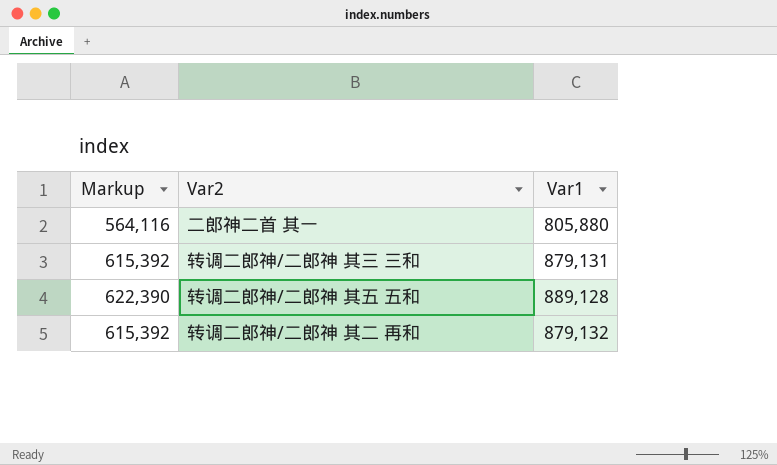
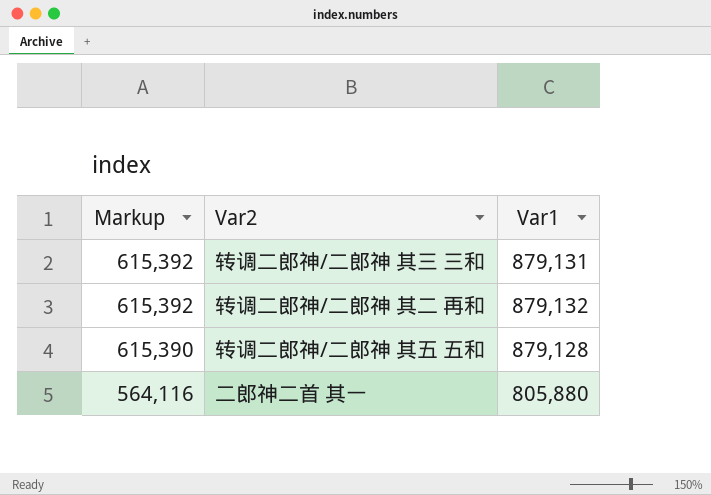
row order: none -> Markup descending
转调二郎神/二郎神 其五 五和 | Markup: 622,390 -> 615,390
转调二郎神/二郎神 其五 五和 | Var1: 889,128 -> 879,128

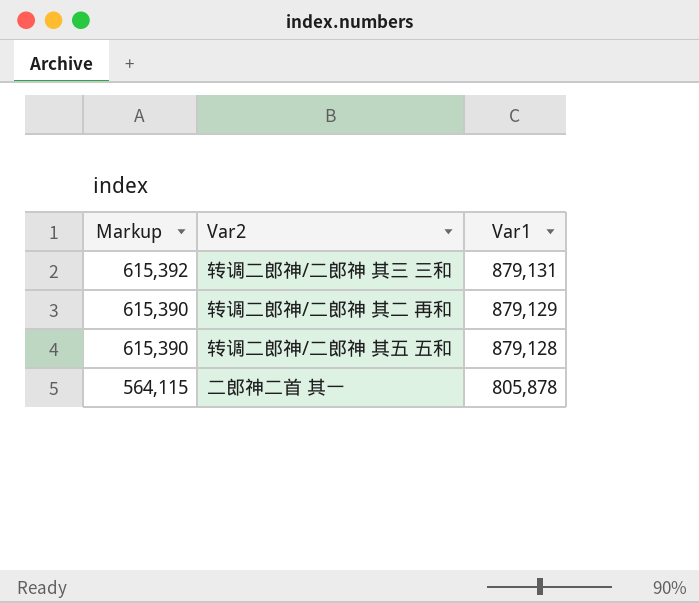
转调二郎神/二郎神 其二 再和 | Markup: 615,392 -> 615,390
转调二郎神/二郎神 其二 再和 | Var1: 879,132 -> 879,129
二郎神二首 其一 | Markup: 564,116 -> 564,115
二郎神二首 其一 | Var1: 805,880 -> 805,878

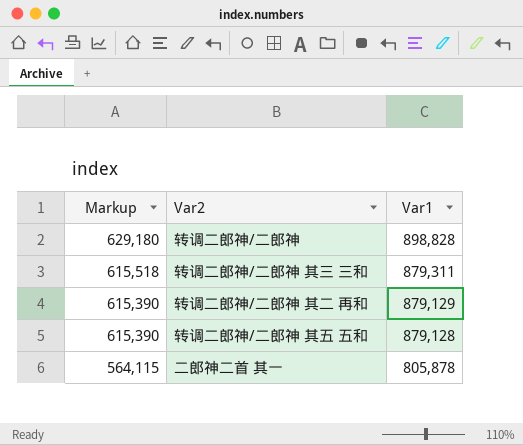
row 转调二郎神/二郎神: none -> 629,180 | 898,828
转调二郎神/二郎神 其三 三和 | Markup: 615,392 -> 615,518
转调二郎神/二郎神 其三 三和 | Var1: 879,131 -> 879,311

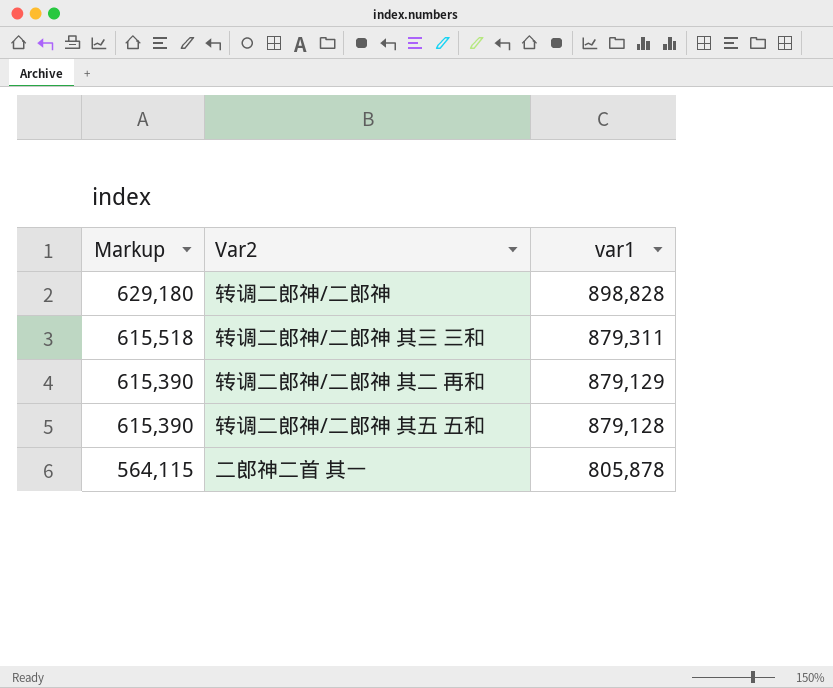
column name: Var1 -> var1

